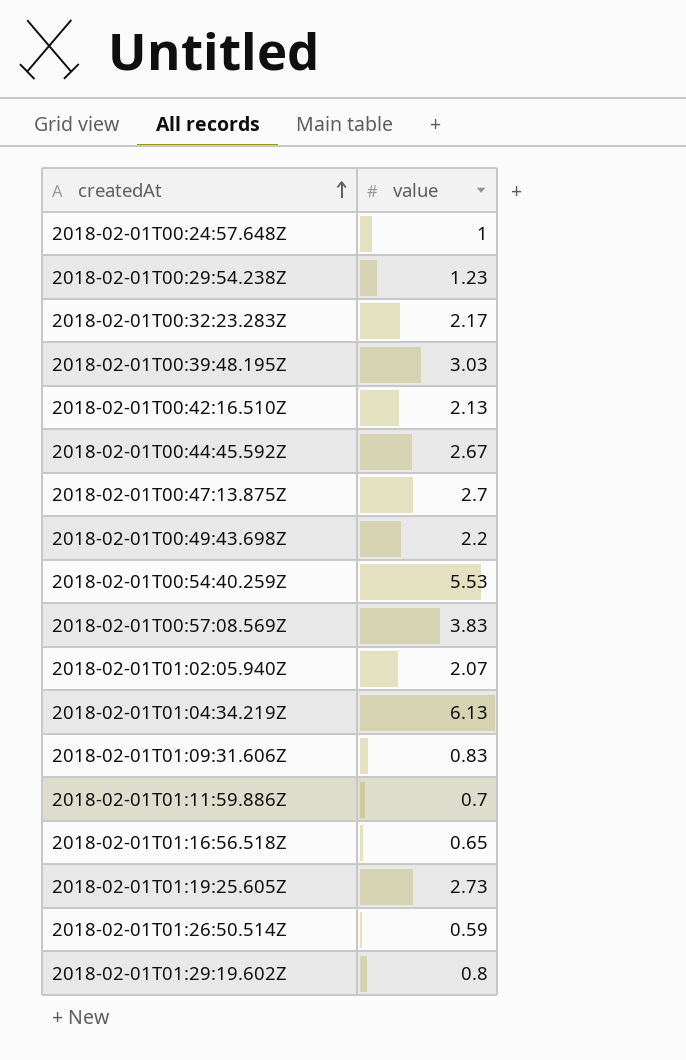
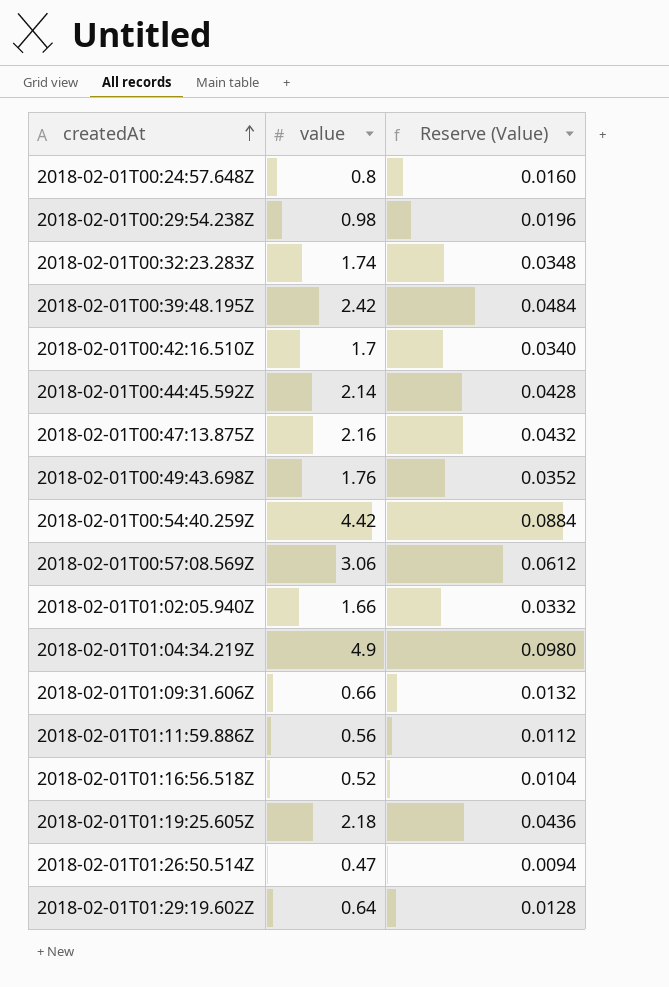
column Reserve (Value) | formula: none -> [value] * 0.02
2018-02-01T00:24:57.648Z | value: 1 -> 0.8
2018-02-01T00:29:54.238Z | value: 1.23 -> 0.98
2018-02-01T00:32:23.283Z | value: 2.17 -> 1.74
2018-02-01T00:39:48.195Z | value: 3.03 -> 2.42
2018-02-01T00:42:16.510Z | value: 2.13 -> 1.7
2018-02-01T00:44:45.592Z | value: 2.67 -> 2.14
2018-02-01T00:47:13.875Z | value: 2.7 -> 2.16
2018-02-01T00:49:43.698Z | value: 2.2 -> 1.76
2018-02-01T00:54:40.259Z | value: 5.53 -> 4.42
2018-02-01T00:57:08.569Z | value: 3.83 -> 3.06
2018-02-01T01:02:05.940Z | value: 2.07 -> 1.66
2018-02-01T01:04:34.219Z | value: 6.13 -> 4.9
2018-02-01T01:09:31.606Z | value: 0.83 -> 0.66
2018-02-01T01:11:59.886Z | value: 0.7 -> 0.56
2018-02-01T01:16:56.518Z | value: 0.65 -> 0.52
2018-02-01T01:19:25.605Z | value: 2.73 -> 2.18
2018-02-01T01:26:50.514Z | value: 0.59 -> 0.47
2018-02-01T01:29:19.602Z | value: 0.8 -> 0.64

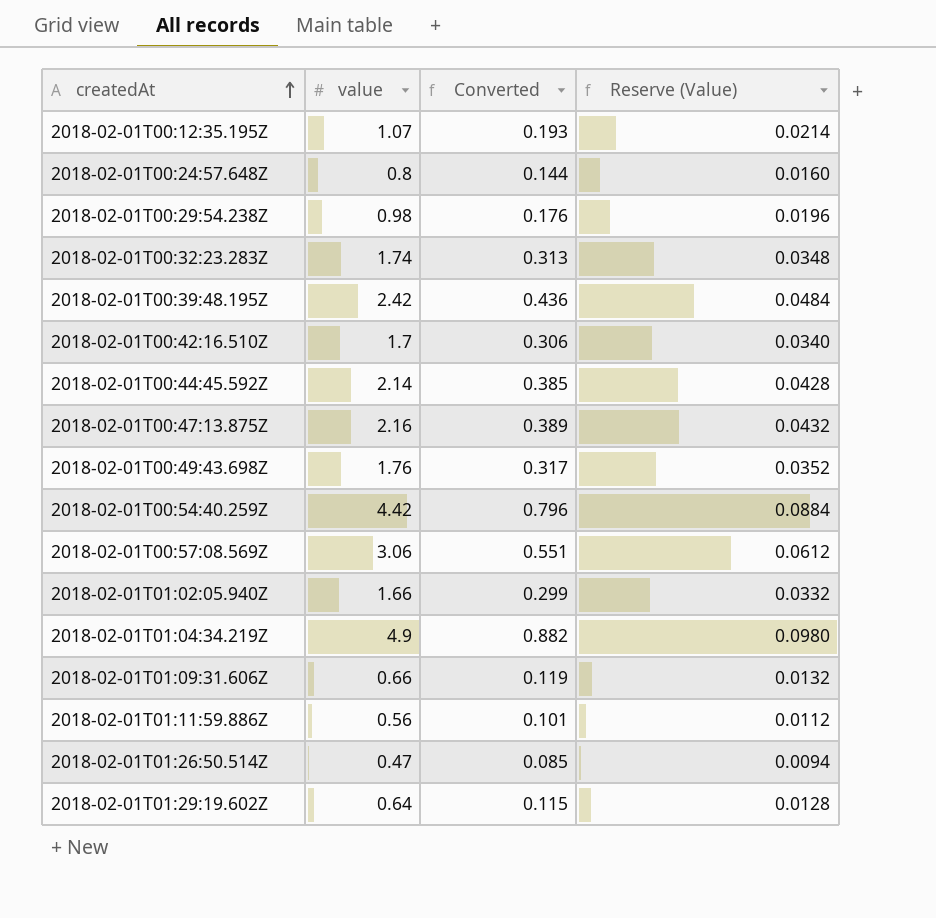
column Converted | formula: none -> [value] * 0.18
row 2018-02-01T01:16:56.518Z: 0.52 | 0.0104 -> none
row 2018-02-01T01:19:25.605Z: 2.18 | 0.0436 -> none
row 2018-02-01T00:12:35.195Z: none -> 1.07 | 0.193 | 0.0214

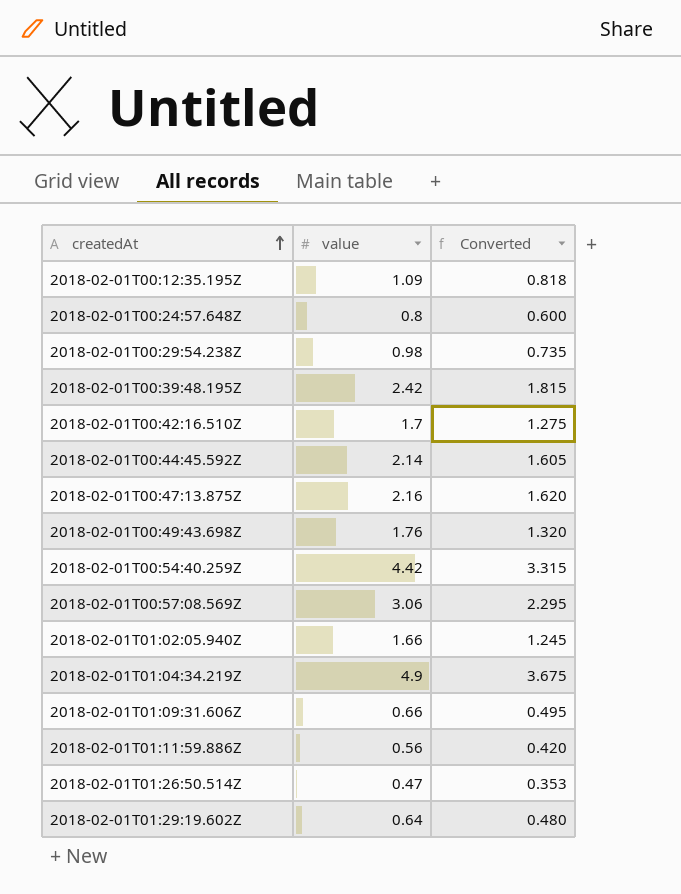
column Reserve (Value) | formula: [value] * 0.02 -> none
column Converted | formula: [value] * 0.18 -> [value] * 0.75
row 2018-02-01T00:32:23.283Z: 1.74 | 0.313 | 0.0348 -> none
2018-02-01T00:12:35.195Z | value: 1.07 -> 1.09

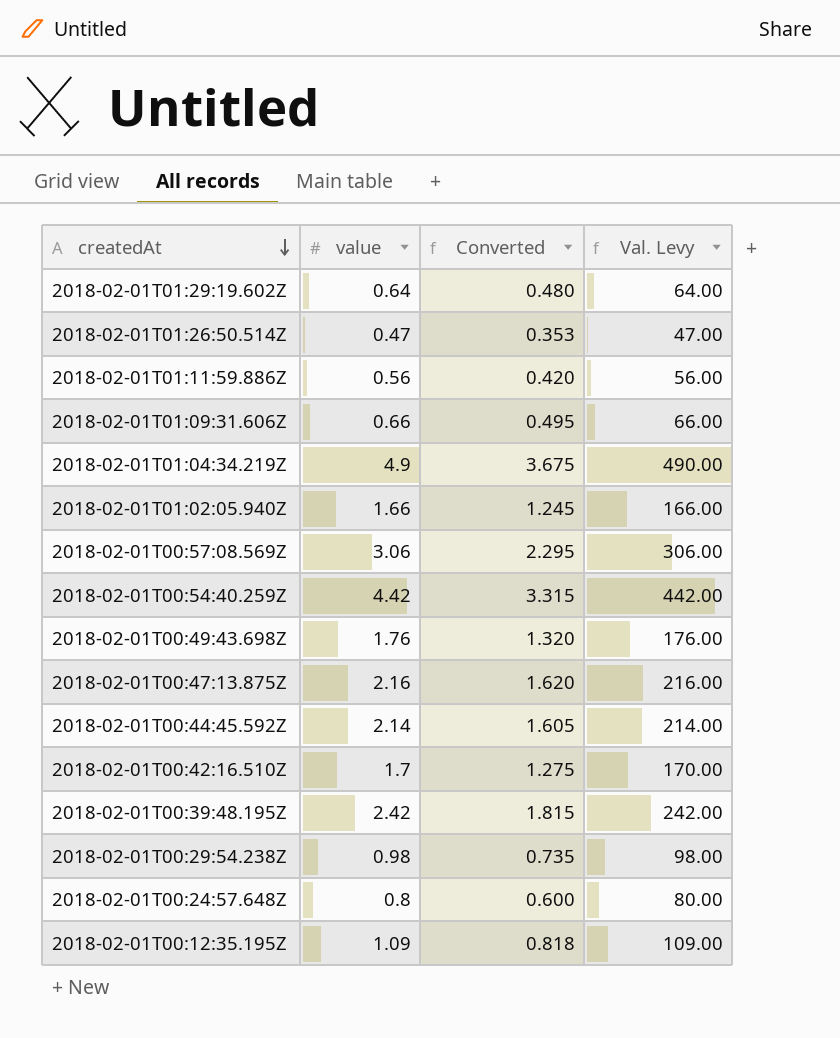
row order: createdAt ascending -> createdAt descending
column Val. Levy | formula: none -> [value] * 100

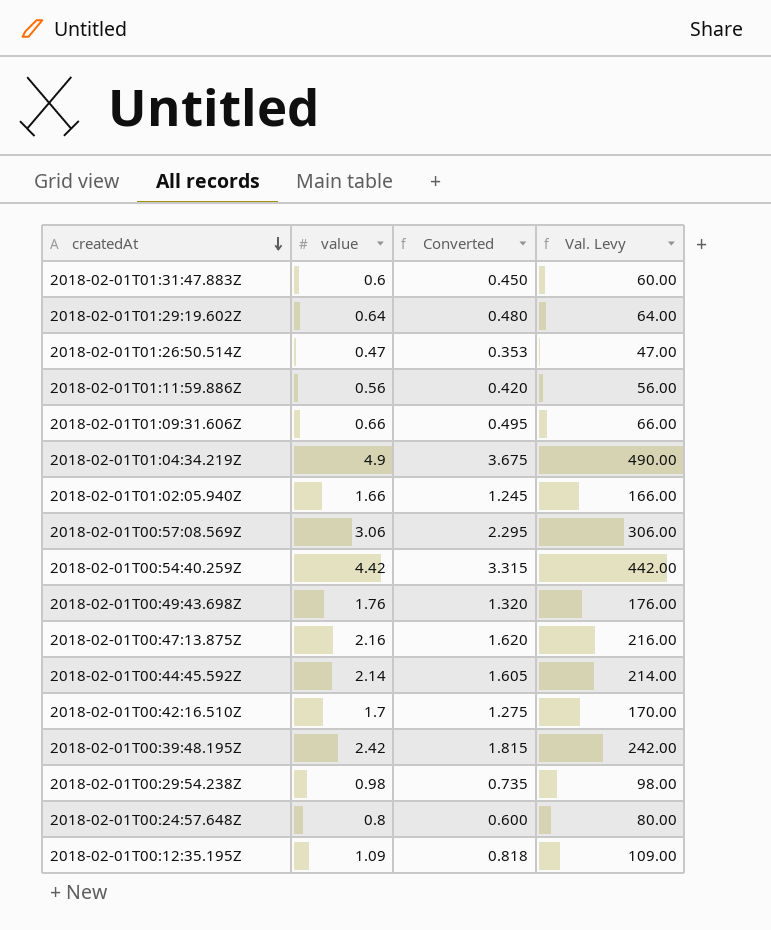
row 2018-02-01T01:31:47.883Z: none -> 0.6 | 0.450 | 60.00

